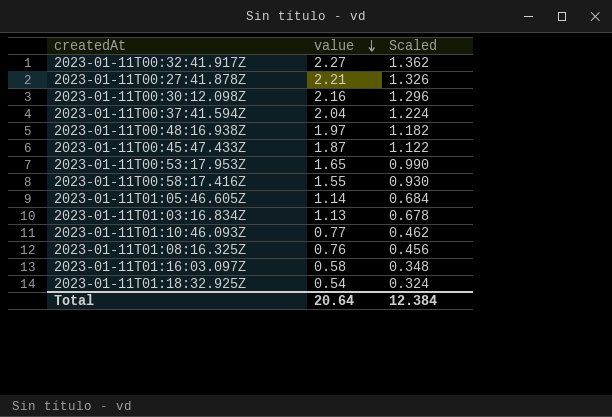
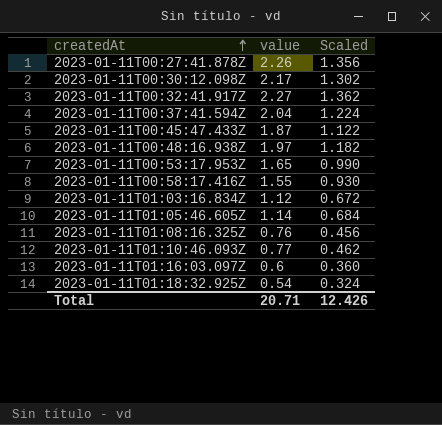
row order: value descending -> createdAt ascending
2023-01-11T00:27:41.878Z | value: 2.21 -> 2.26
2023-01-11T00:27:41.878Z | Scaled: 1.326 -> 1.356
2023-01-11T00:30:12.098Z | value: 2.16 -> 2.17
2023-01-11T00:30:12.098Z | Scaled: 1.296 -> 1.302
2023-01-11T01:03:16.834Z | value: 1.13 -> 1.12
2023-01-11T01:03:16.834Z | Scaled: 0.678 -> 0.672
2023-01-11T01:16:03.097Z | value: 0.58 -> 0.6
2023-01-11T01:16:03.097Z | Scaled: 0.348 -> 0.360
Total | value: 20.64 -> 20.71
Total | Scaled: 12.384 -> 12.426

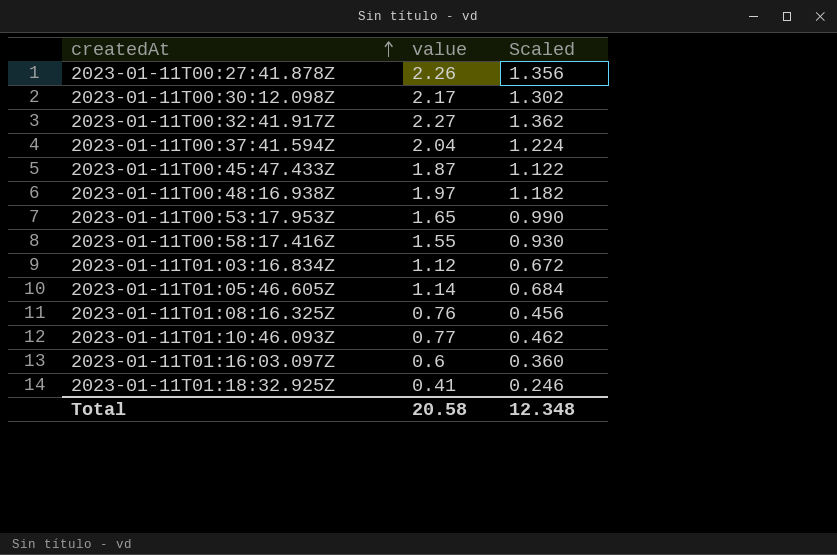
2023-01-11T01:18:32.925Z | value: 0.54 -> 0.41
2023-01-11T01:18:32.925Z | Scaled: 0.324 -> 0.246
Total | value: 20.71 -> 20.58
Total | Scaled: 12.426 -> 12.348

